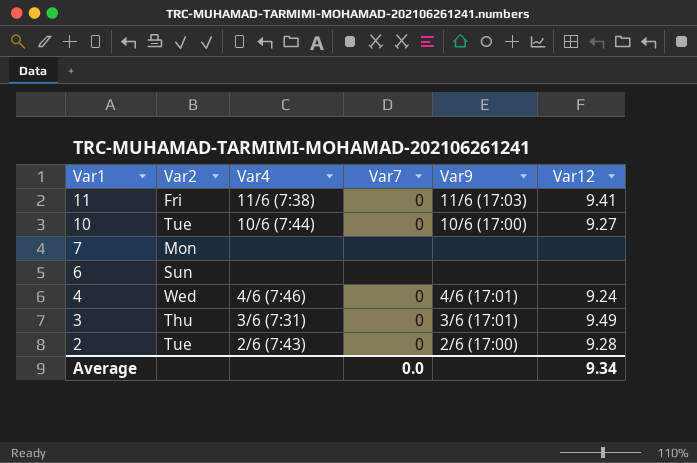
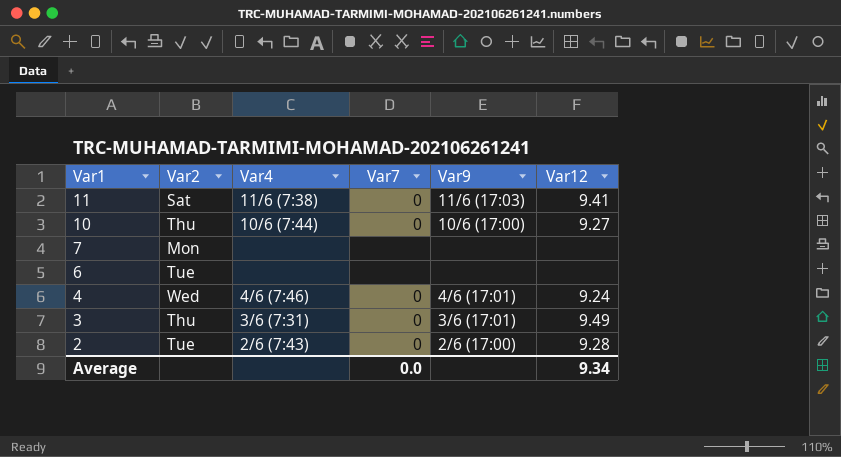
11 | Var2: Fri -> Sat
10 | Var2: Tue -> Thu
6 | Var2: Sun -> Tue

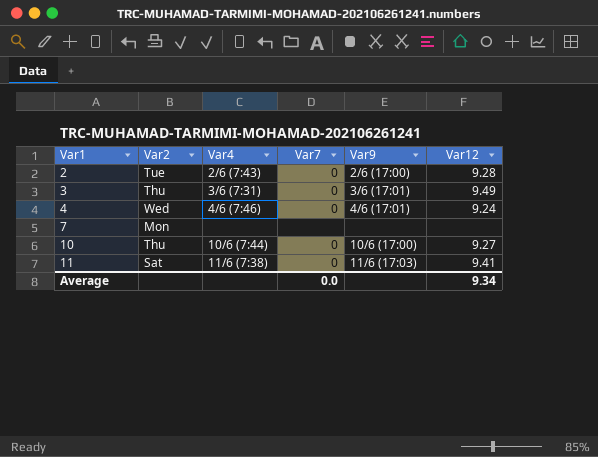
row order: Var1 descending -> Var1 ascending
row 6: Tue | none | none | none | none -> none

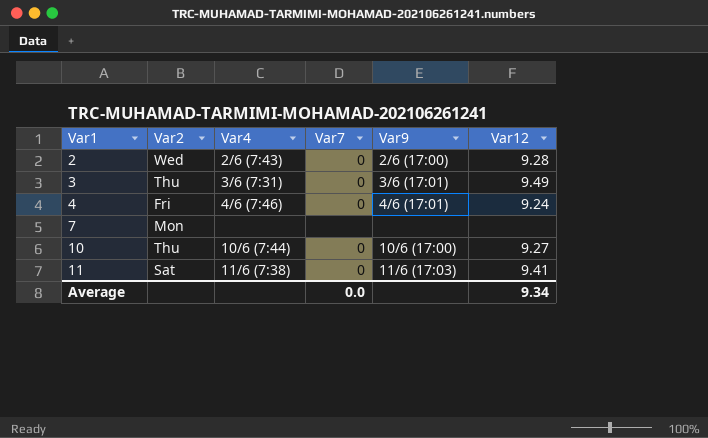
2 | Var2: Tue -> Wed
4 | Var2: Wed -> Fri

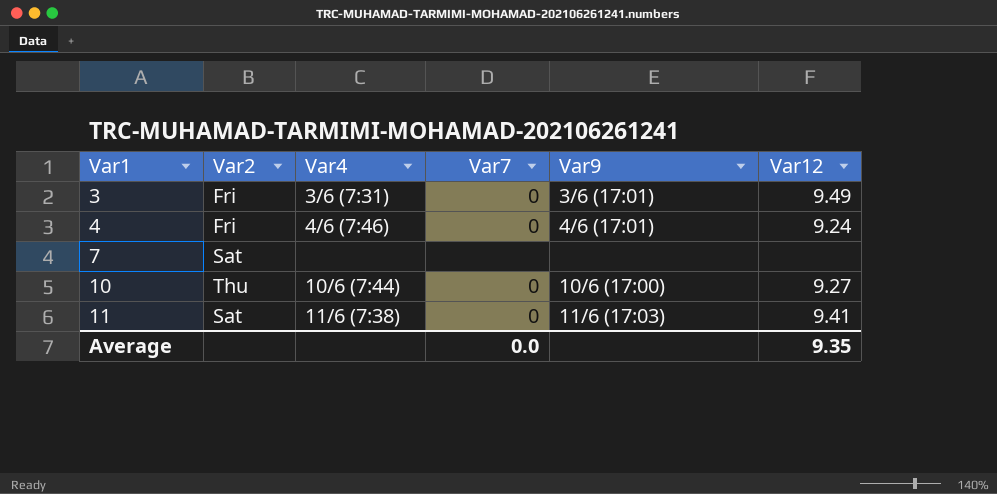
row 2: Wed | 2/6 (7:43) | 0 | 2/6 (17:00) | 9.28 -> none
3 | Var2: Thu -> Fri
7 | Var2: Mon -> Sat
Average | Var12: 9.34 -> 9.35

